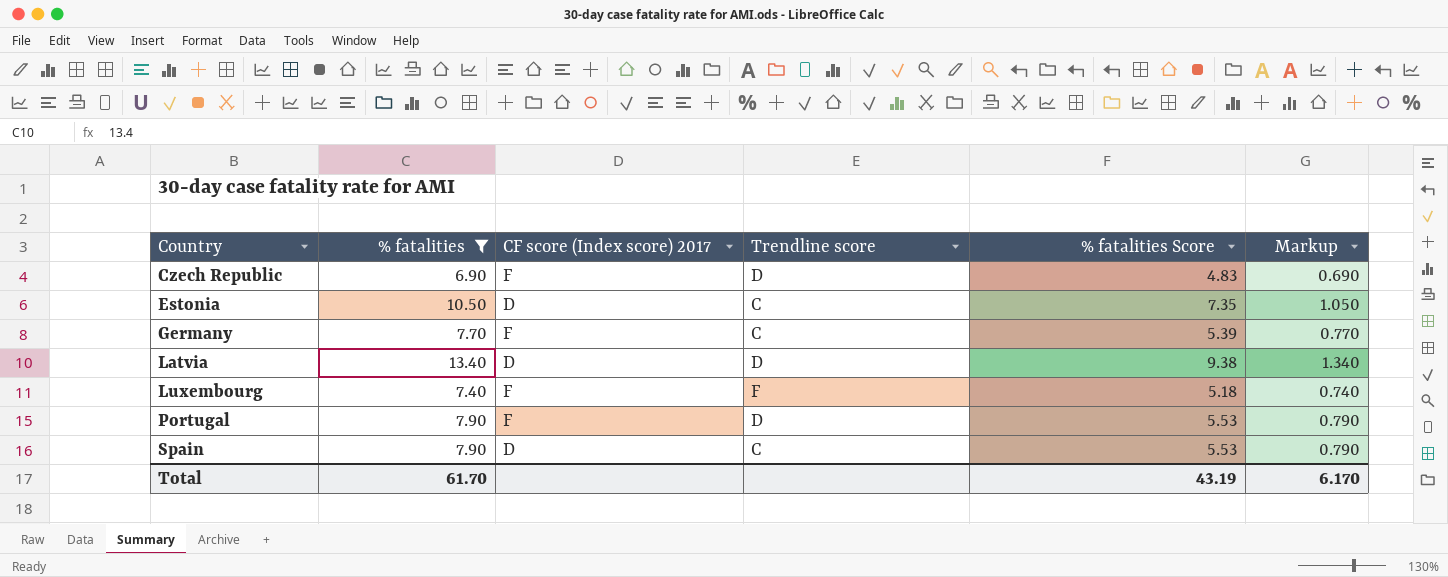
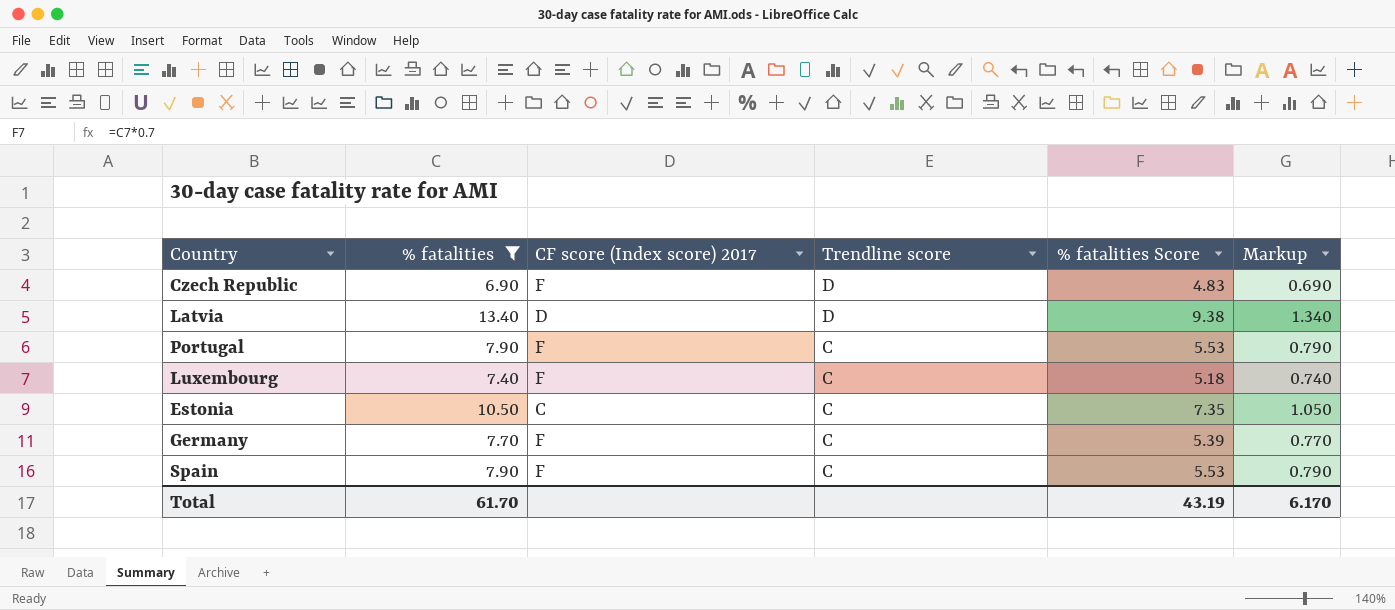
row order: Country ascending -> Trendline score descending
Portugal | Trendline score: D -> C
Luxembourg | Trendline score: F -> C
Estonia | CF score (Index score) 2017: D -> C
Spain | CF score (Index score) 2017: D -> F

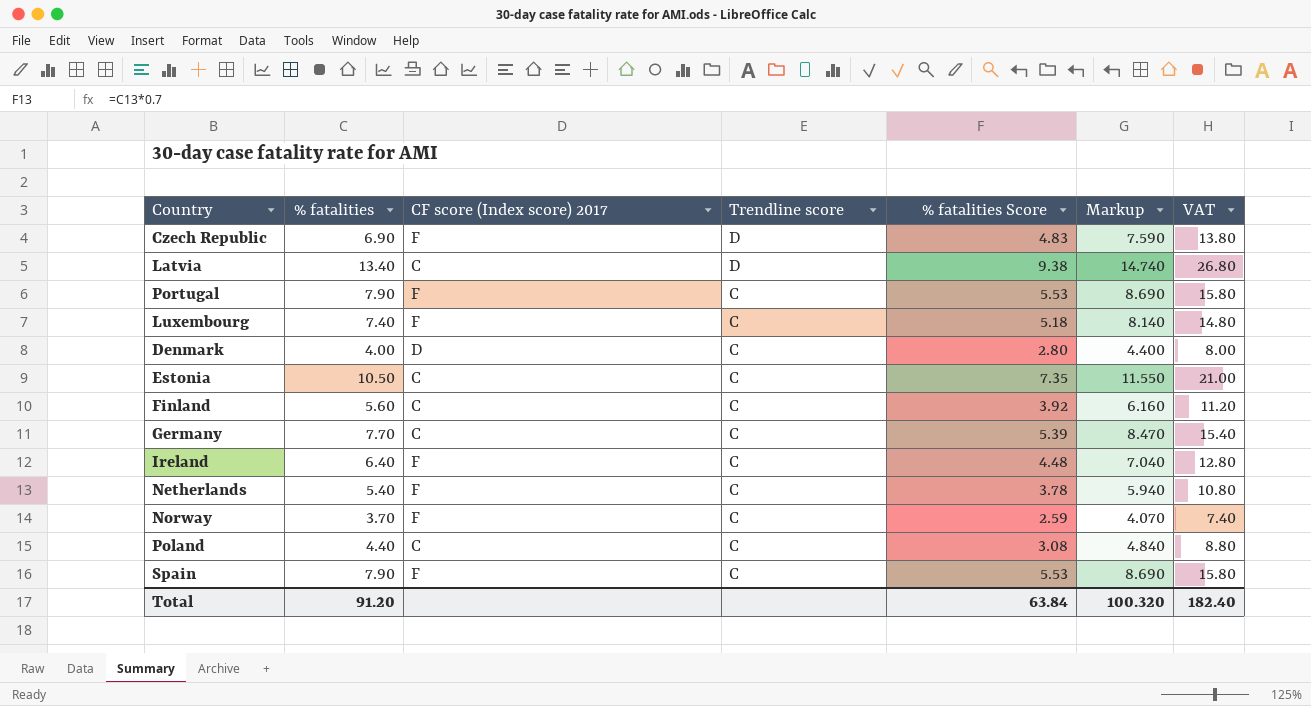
filter: % fatalities >= 6.90 -> none
column Markup | formula: [% fatalities] * 0.1 -> [% fatalities] * 1.1
column VAT | formula: none -> [% fatalities] * 2
Latvia | CF score (Index score) 2017: D -> C
Germany | CF score (Index score) 2017: F -> C
Total | % fatalities: 61.70 -> 91.20
Total | % fatalities Score: 43.19 -> 63.84
Total | Markup: 6.170 -> 100.320

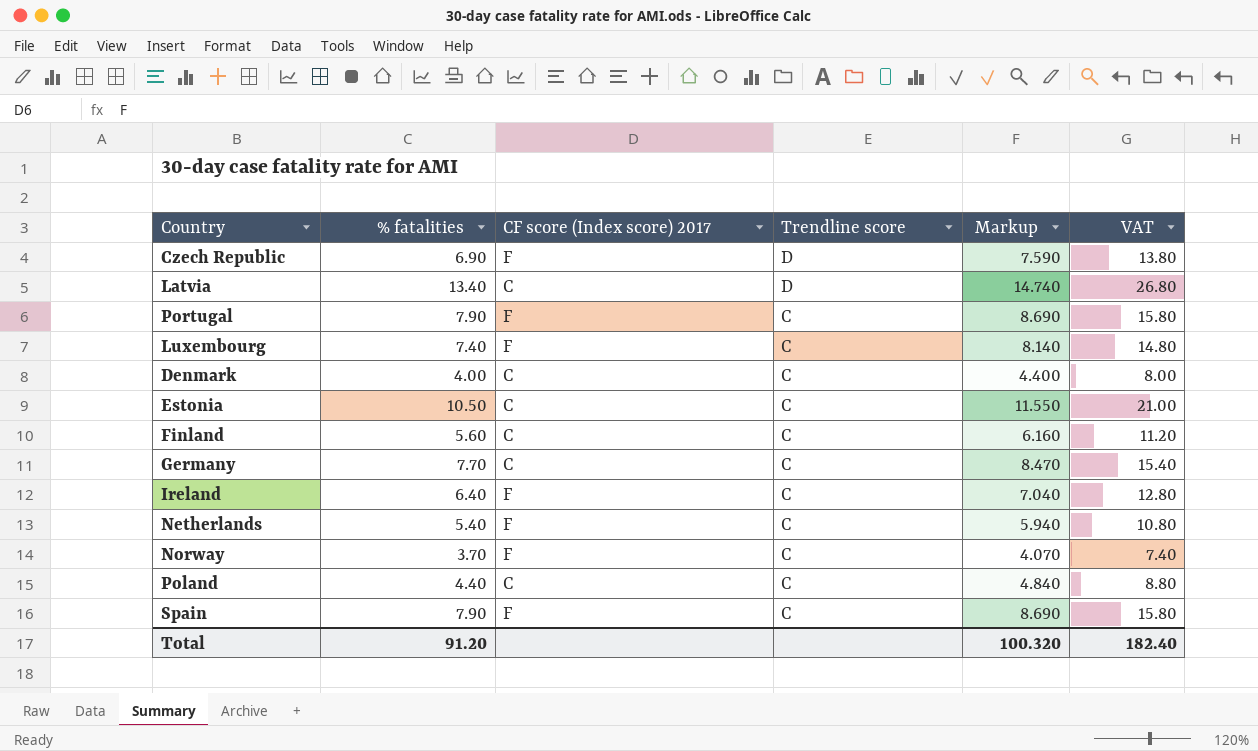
column % fatalities Score | formula: [% fatalities] * 0.7 -> none
Denmark | CF score (Index score) 2017: D -> C

